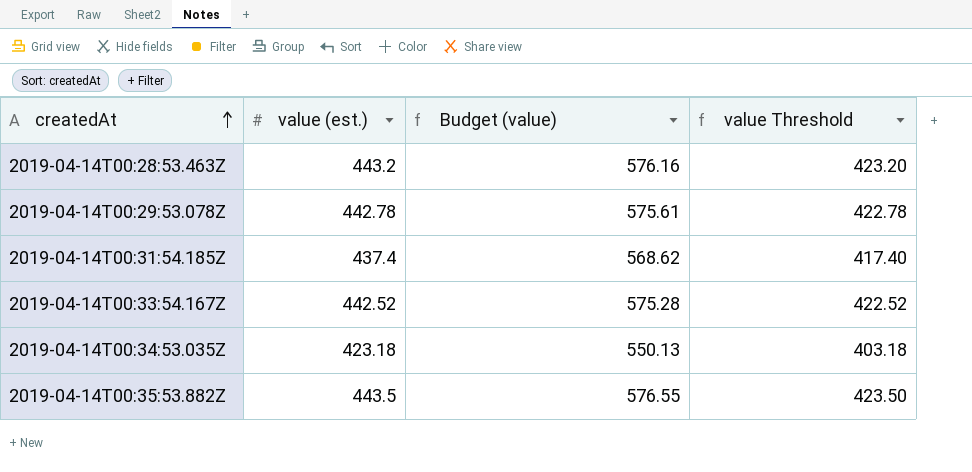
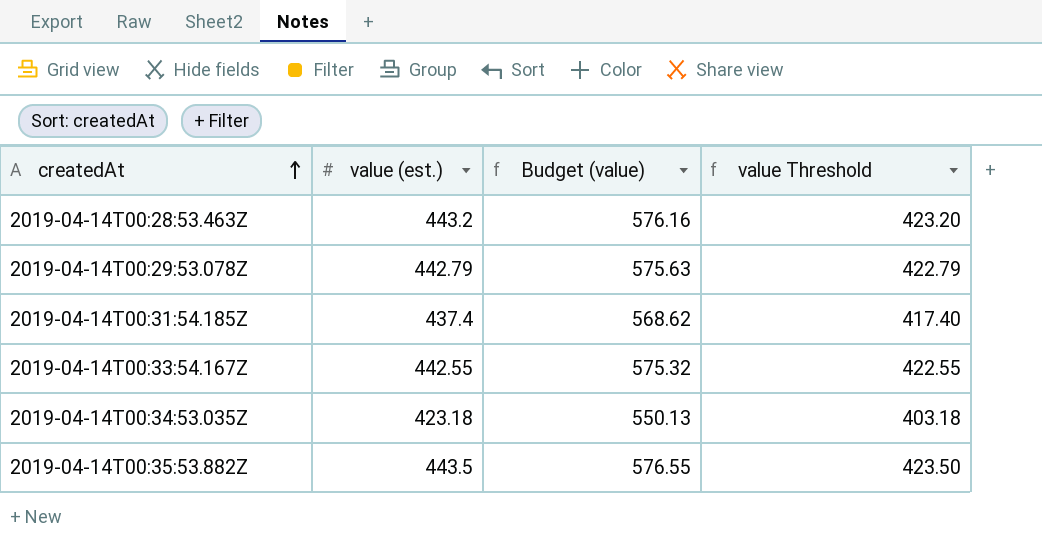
2019-04-14T00:29:53.078Z | value (est.): 442.78 -> 442.79
2019-04-14T00:29:53.078Z | Budget (value): 575.61 -> 575.63
2019-04-14T00:29:53.078Z | value Threshold: 422.78 -> 422.79
2019-04-14T00:33:54.167Z | value (est.): 442.52 -> 442.55
2019-04-14T00:33:54.167Z | Budget (value): 575.28 -> 575.32
2019-04-14T00:33:54.167Z | value Threshold: 422.52 -> 422.55

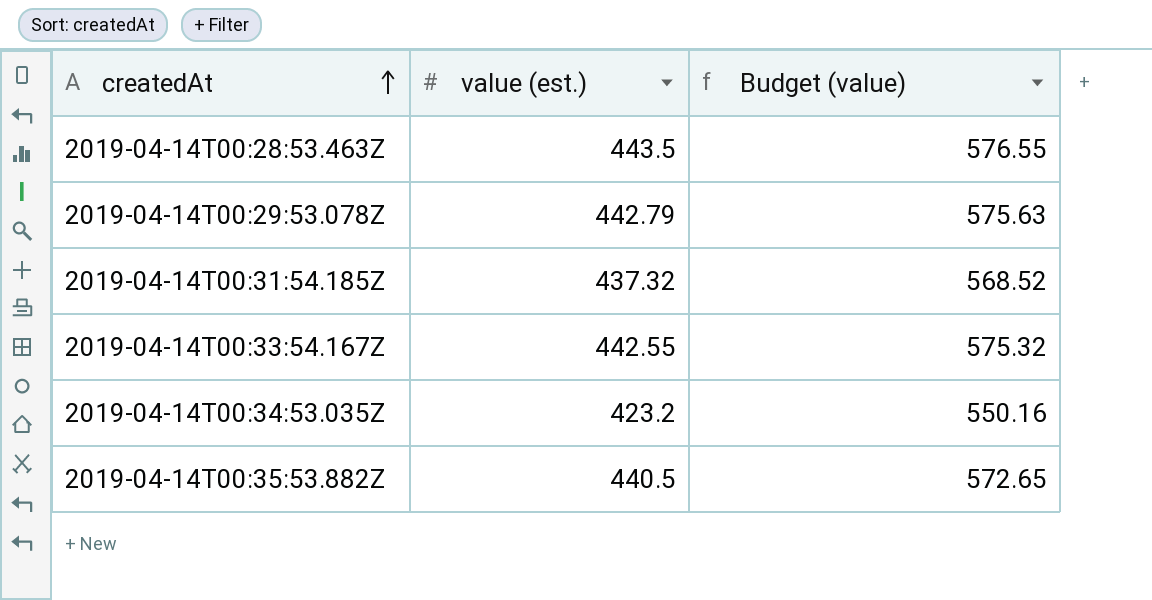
column value Threshold | formula: [value (est.)] - 20 -> none
2019-04-14T00:28:53.463Z | value (est.): 443.2 -> 443.5
2019-04-14T00:28:53.463Z | Budget (value): 576.16 -> 576.55
2019-04-14T00:31:54.185Z | value (est.): 437.4 -> 437.32
2019-04-14T00:31:54.185Z | Budget (value): 568.62 -> 568.52
2019-04-14T00:34:53.035Z | value (est.): 423.18 -> 423.2
2019-04-14T00:34:53.035Z | Budget (value): 550.13 -> 550.16
2019-04-14T00:35:53.882Z | value (est.): 443.5 -> 440.5
2019-04-14T00:35:53.882Z | Budget (value): 576.55 -> 572.65

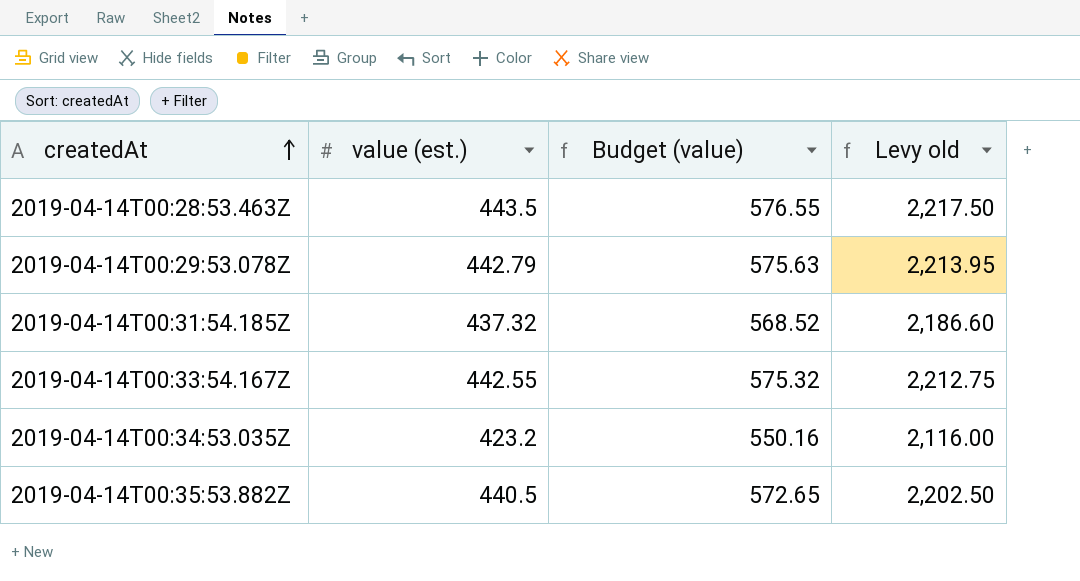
column Levy old | formula: none -> [value (est.)] * 5

